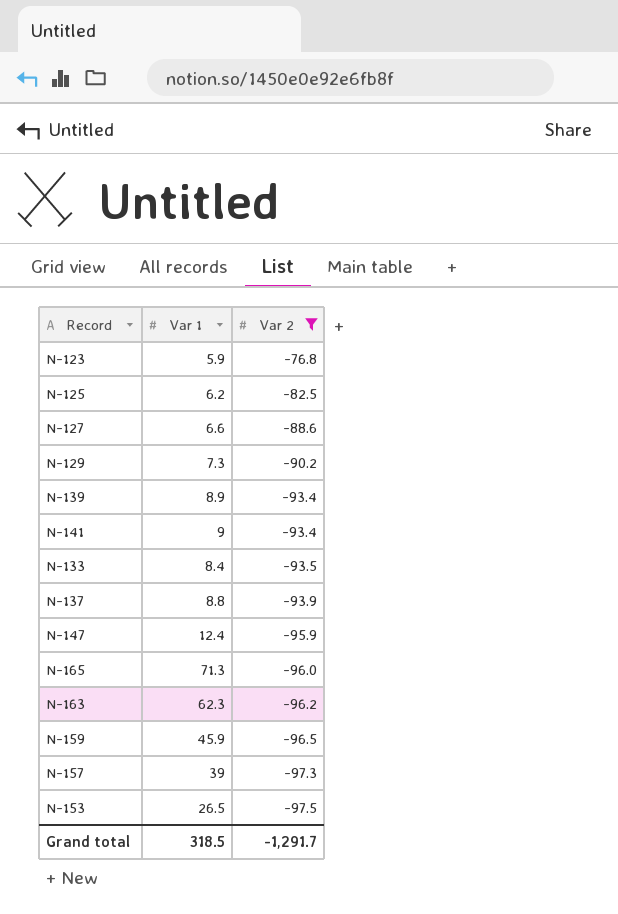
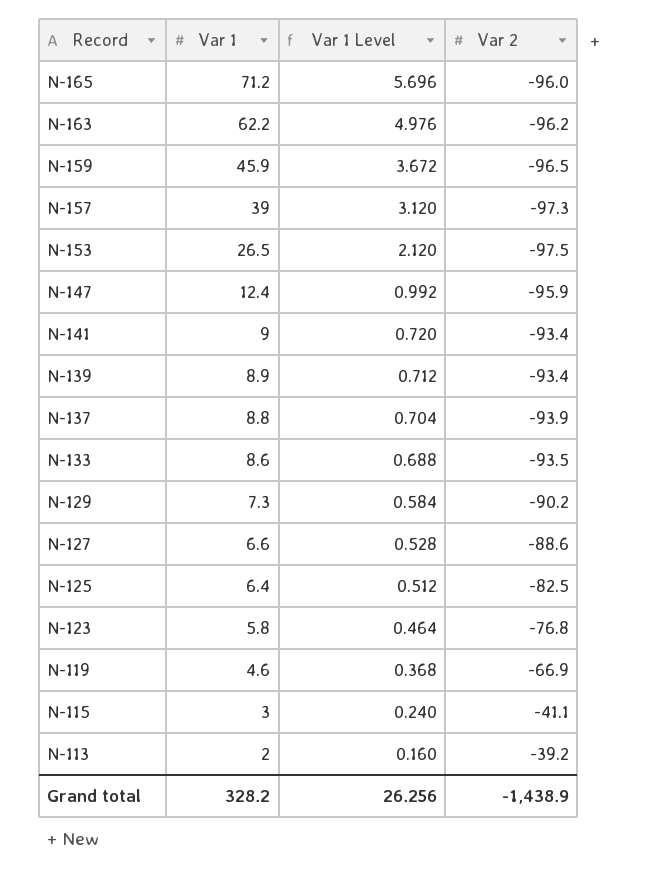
filter: Var 2 <= -76.8 -> none
row order: Var 2 descending -> Record descending
column Var 1 Level | formula: none -> [Var 1] * 0.08
N-165 | Var 1: 71.3 -> 71.2
N-163 | Var 1: 62.3 -> 62.2
N-133 | Var 1: 8.4 -> 8.6
N-125 | Var 1: 6.2 -> 6.4
N-123 | Var 1: 5.9 -> 5.8
Grand total | Var 1: 318.5 -> 328.2
Grand total | Var 2: -1,291.7 -> -1,438.9

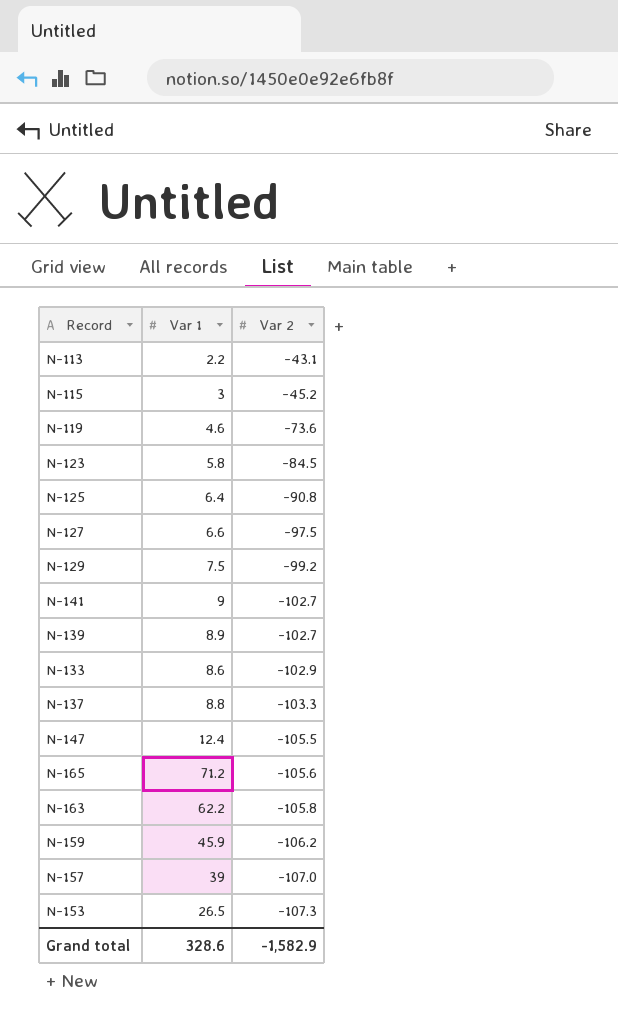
row order: Record descending -> Var 2 descending
column Var 1 Level | formula: [Var 1] * 0.08 -> none
N-113 | Var 1: 2 -> 2.2
N-113 | Var 2: -39.2 -> -43.1
N-115 | Var 2: -41.1 -> -45.2
N-119 | Var 2: -66.9 -> -73.6
N-123 | Var 2: -76.8 -> -84.5
N-125 | Var 2: -82.5 -> -90.8
N-127 | Var 2: -88.6 -> -97.5
N-129 | Var 1: 7.3 -> 7.5
N-129 | Var 2: -90.2 -> -99.2
N-141 | Var 2: -93.4 -> -102.7
N-139 | Var 2: -93.4 -> -102.7
N-133 | Var 2: -93.5 -> -102.9
N-137 | Var 2: -93.9 -> -103.3
N-147 | Var 2: -95.9 -> -105.5
N-165 | Var 2: -96.0 -> -105.6
N-163 | Var 2: -96.2 -> -105.8
N-159 | Var 2: -96.5 -> -106.2
N-157 | Var 2: -97.3 -> -107.0
N-153 | Var 2: -97.5 -> -107.3
Grand total | Var 1: 328.2 -> 328.6
Grand total | Var 2: -1,438.9 -> -1,582.9

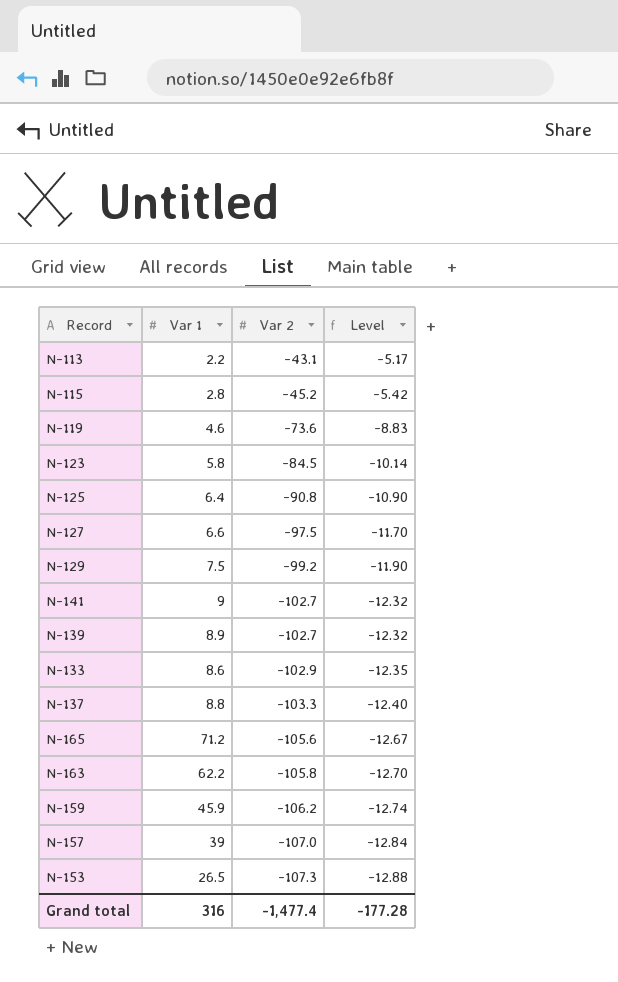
column Level | formula: none -> [Var 2] * 0.12
row N-147: 12.4 | -105.5 -> none
N-115 | Var 1: 3 -> 2.8
Grand total | Var 1: 328.6 -> 316
Grand total | Var 2: -1,582.9 -> -1,477.4

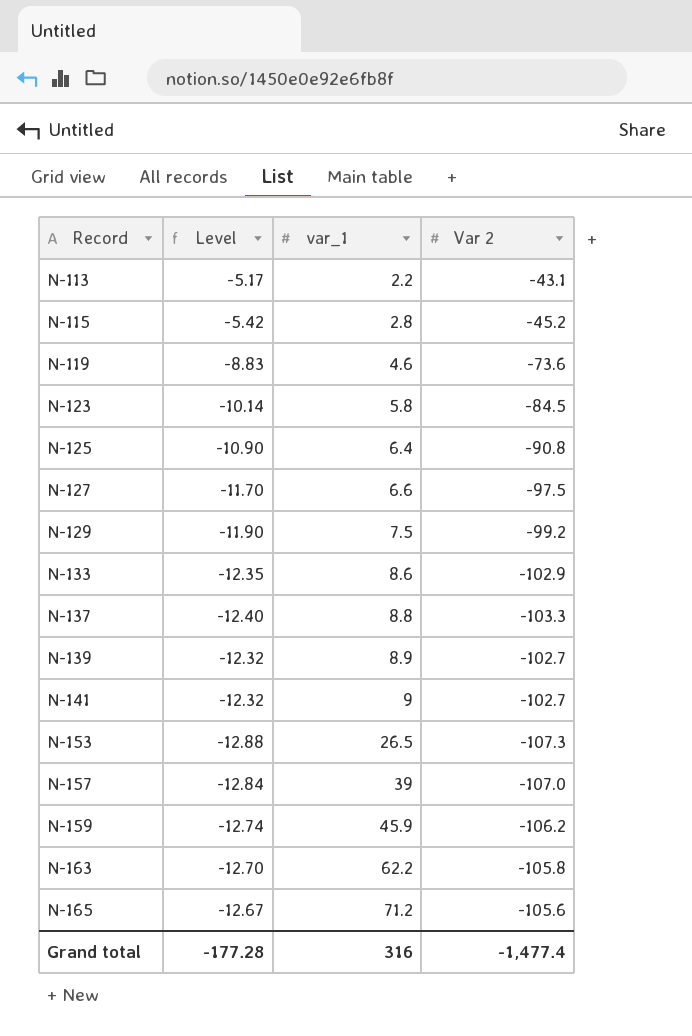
row order: Var 2 descending -> Record ascending
column Level | position: 4 -> 2
column name: Var 1 -> var_1

